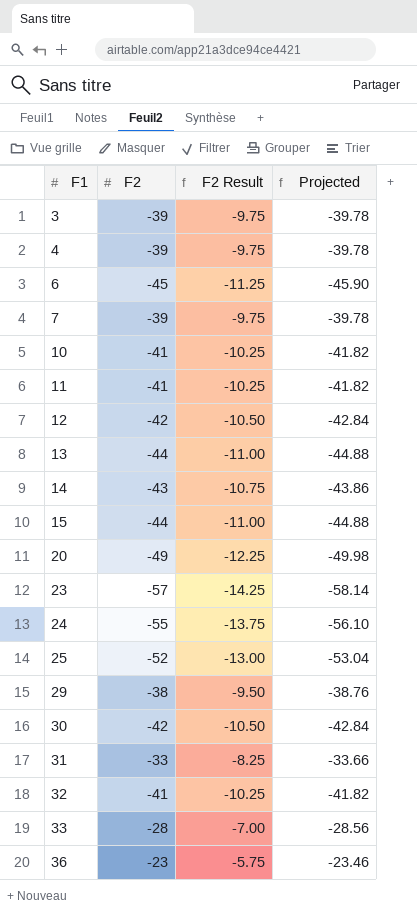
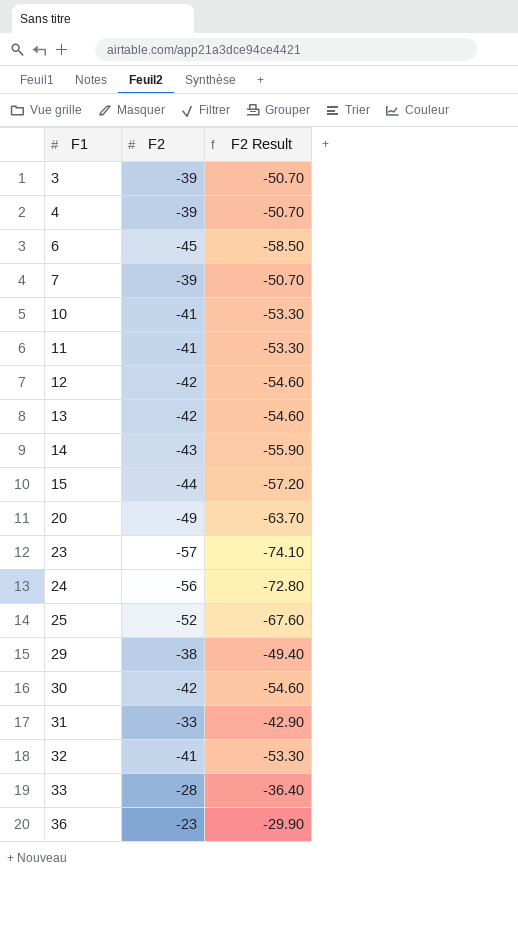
column Projected | formula: [F2] * 1.02 -> none
column F2 Result | formula: [F2] * 0.25 -> [F2] * 1.3
13 | F2: -44 -> -42
24 | F2: -55 -> -56

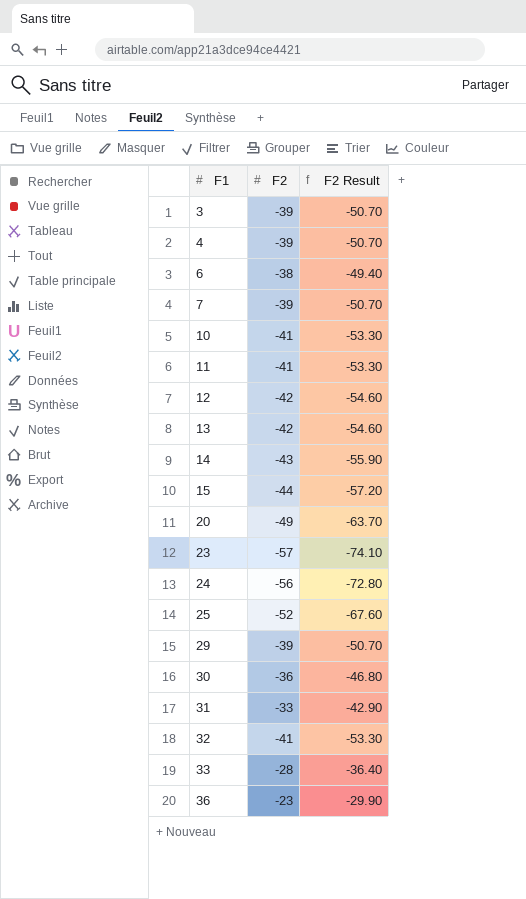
6 | F2: -45 -> -38
6 | F2 Result: -58.50 -> -49.40
29 | F2: -38 -> -39
29 | F2 Result: -49.40 -> -50.70
30 | F2: -42 -> -36
30 | F2 Result: -54.60 -> -46.80

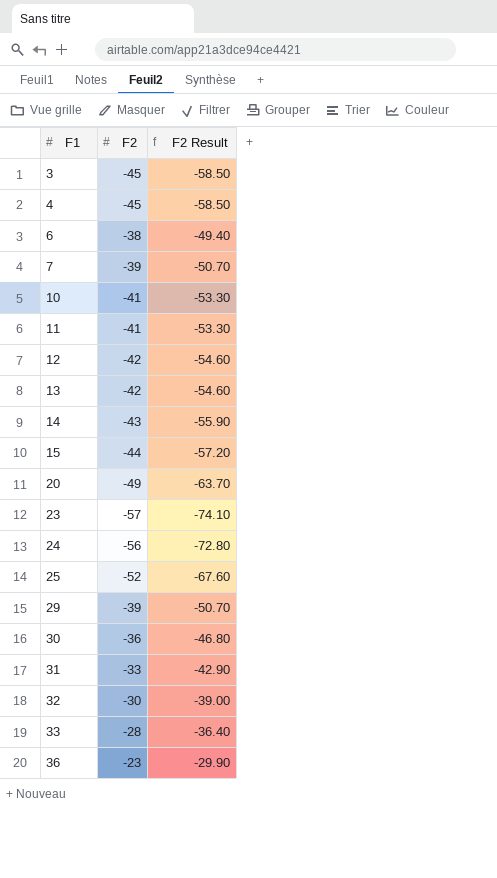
3 | F2: -39 -> -45
3 | F2 Result: -50.70 -> -58.50
4 | F2: -39 -> -45
4 | F2 Result: -50.70 -> -58.50
32 | F2: -41 -> -30
32 | F2 Result: -53.30 -> -39.00

